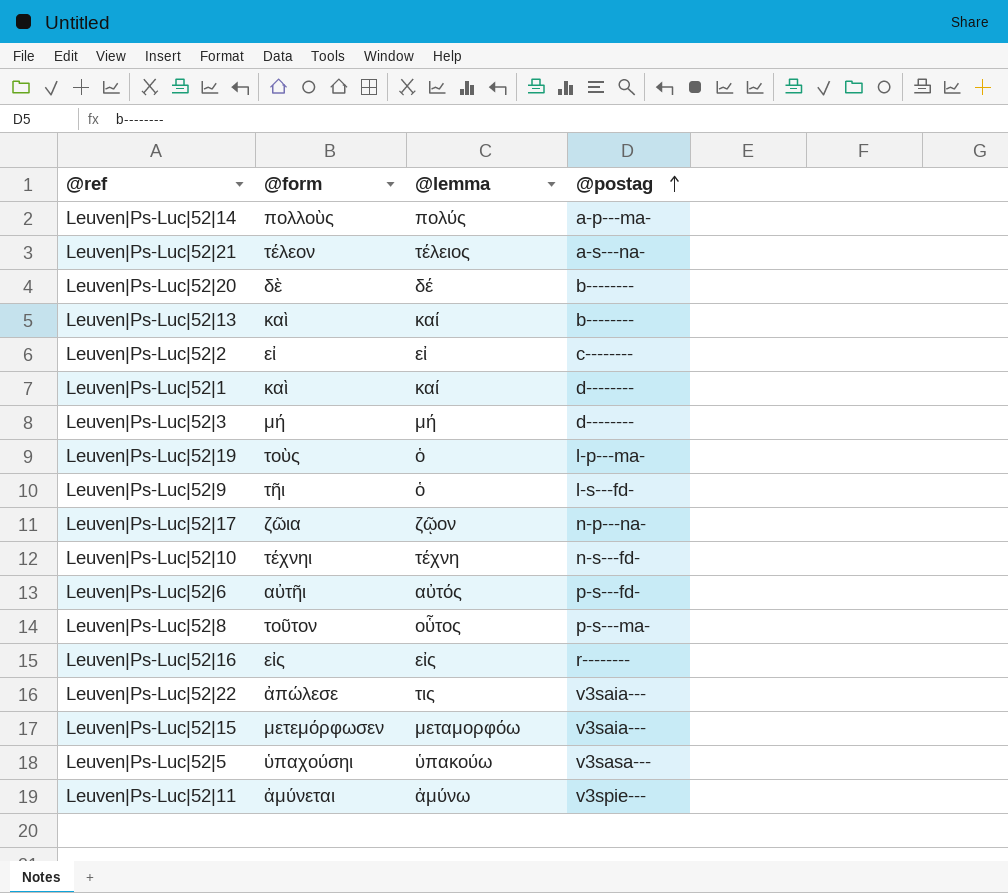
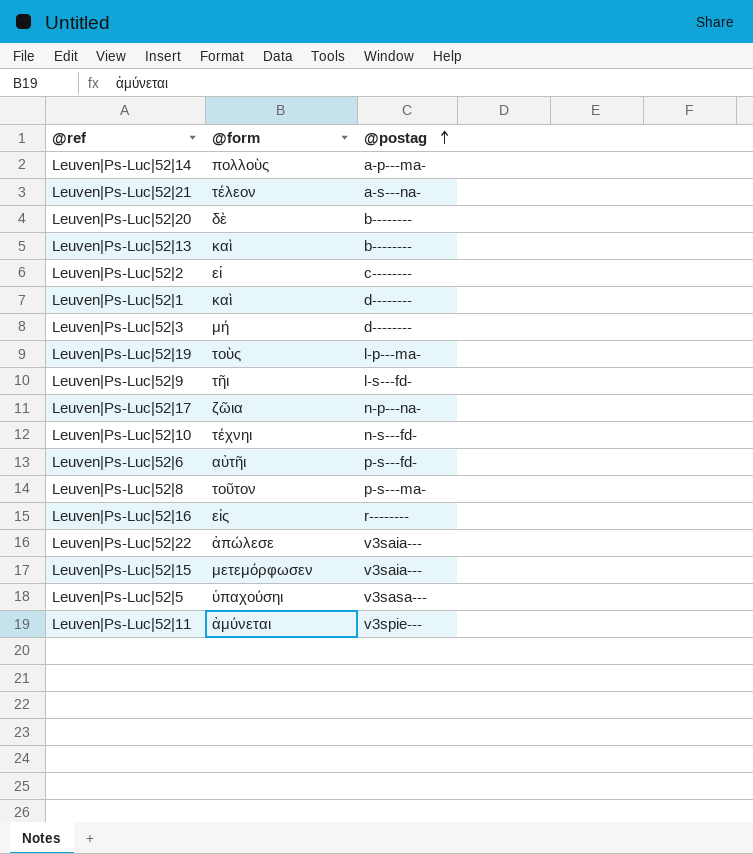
column @lemma | position: 3 -> none

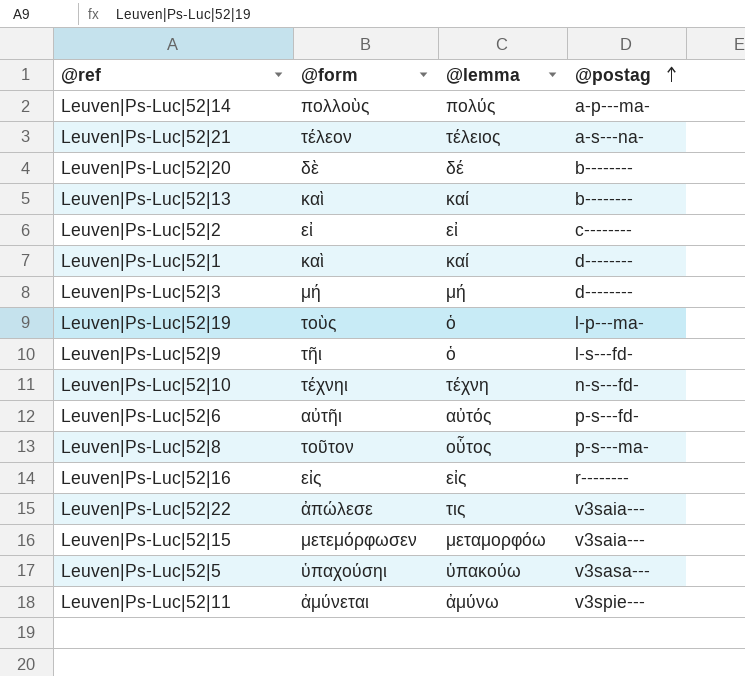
column @lemma | position: none -> 3
row Leuven|Ps-Luc|52|17: ζῶια | n-p---na- -> none

